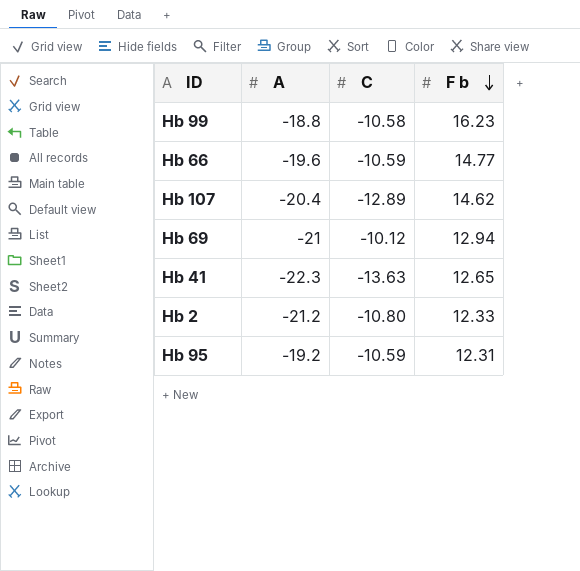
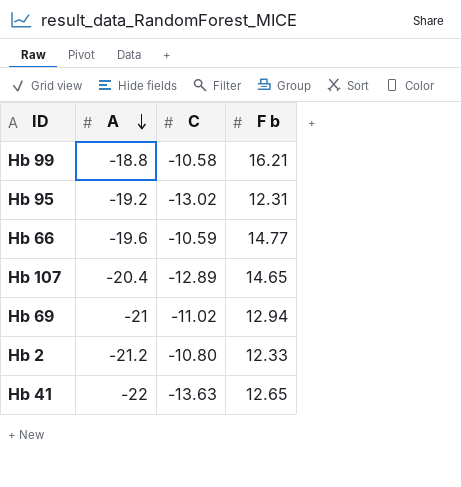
row order: F b descending -> A descending
Hb 99 | F b: 16.23 -> 16.21
Hb 95 | C: -10.59 -> -13.02
Hb 107 | F b: 14.62 -> 14.65
Hb 69 | C: -10.12 -> -11.02
Hb 41 | A: -22.3 -> -22

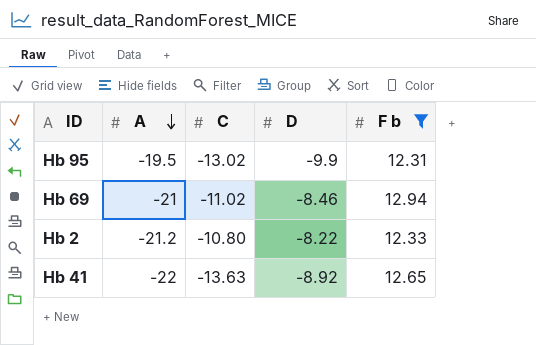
filter: none -> F b <= 12.94
column D | position: none -> 4
Hb 95 | A: -19.2 -> -19.5

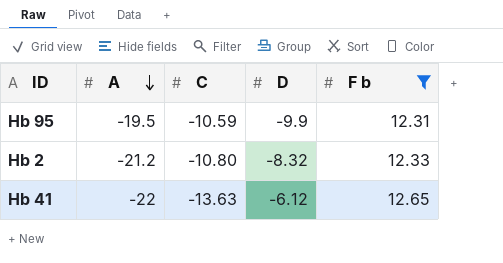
row Hb 69: -21 | -11.02 | -8.46 | 12.94 -> none
Hb 95 | C: -13.02 -> -10.59
Hb 2 | D: -8.22 -> -8.32
Hb 41 | D: -8.92 -> -6.12

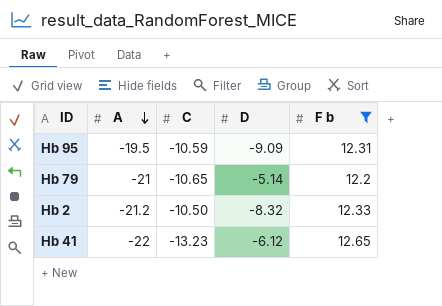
Hb 95 | D: -9.9 -> -9.09
row Hb 79: none -> -21 | -10.65 | -5.14 | 12.2
Hb 2 | C: -10.80 -> -10.50
Hb 41 | C: -13.63 -> -13.23

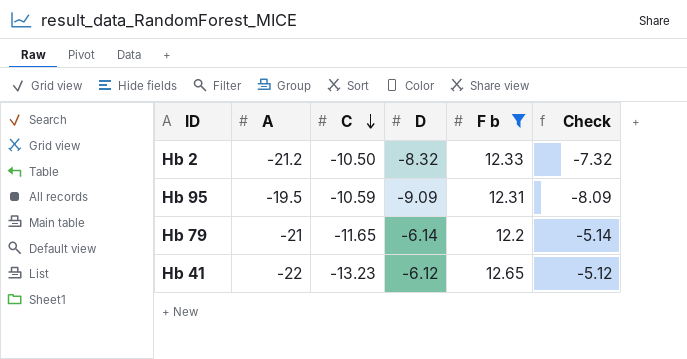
row order: A descending -> C descending
column Check | formula: none -> [D] + 1
Hb 79 | C: -10.65 -> -11.65
Hb 79 | D: -5.14 -> -6.14

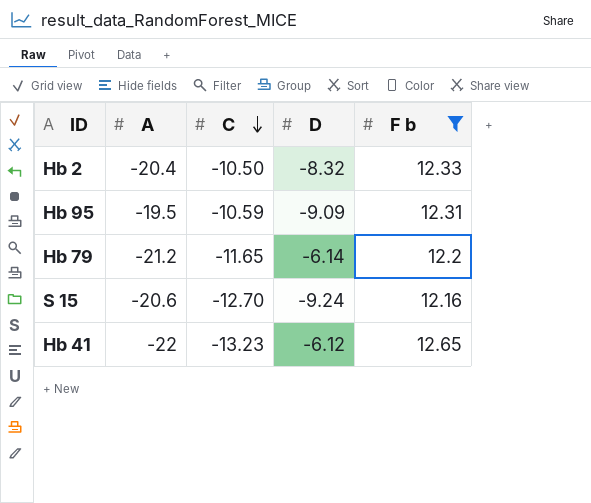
column Check | formula: [D] + 1 -> none
Hb 2 | A: -21.2 -> -20.4
Hb 79 | A: -21 -> -21.2
row S 15: none -> -20.6 | -12.70 | -9.24 | 12.16

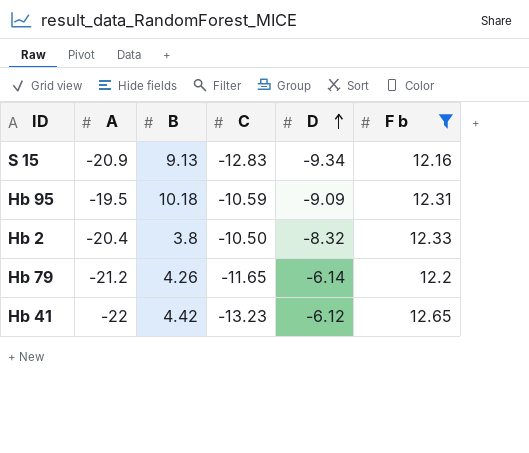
row order: C descending -> D ascending
column B | position: none -> 3
S 15 | A: -20.6 -> -20.9
S 15 | C: -12.70 -> -12.83
S 15 | D: -9.24 -> -9.34

